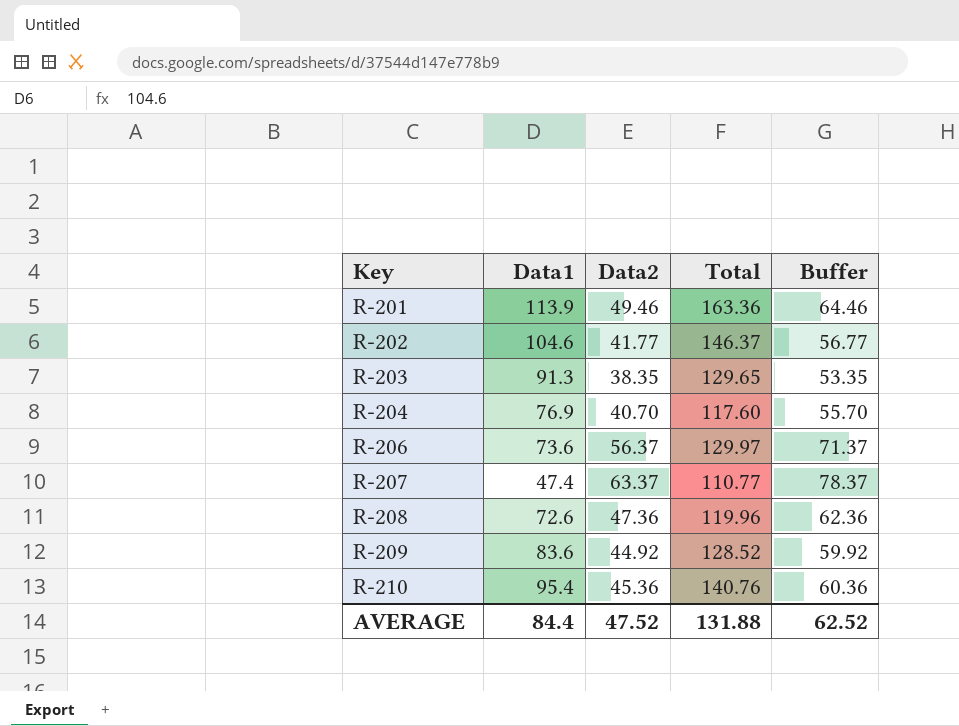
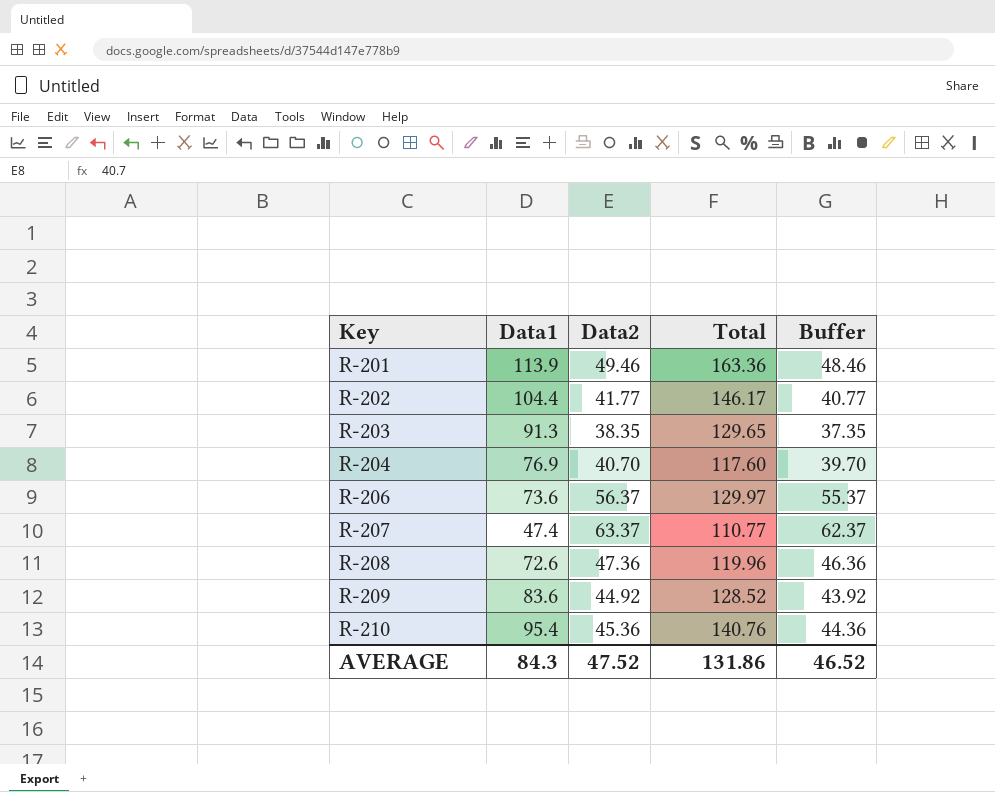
column Buffer | formula: [Data2] + 15 -> [Data2] - 1
R-202 | Data1: 104.6 -> 104.4
R-202 | Total: 146.37 -> 146.17
AVERAGE | Data1: 84.4 -> 84.3
AVERAGE | Total: 131.88 -> 131.86
AVERAGE | Buffer: 62.52 -> 46.52

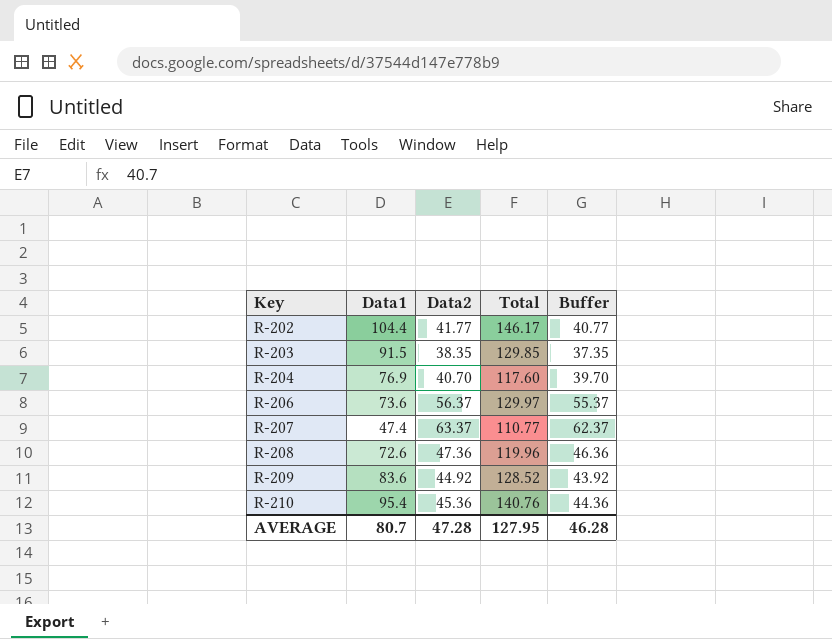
row R-201: 113.9 | 49.46 | 163.36 | 48.46 -> none
R-203 | Data1: 91.3 -> 91.5
R-203 | Total: 129.65 -> 129.85
AVERAGE | Data1: 84.3 -> 80.7
AVERAGE | Data2: 47.52 -> 47.28
AVERAGE | Total: 131.86 -> 127.95
AVERAGE | Buffer: 46.52 -> 46.28

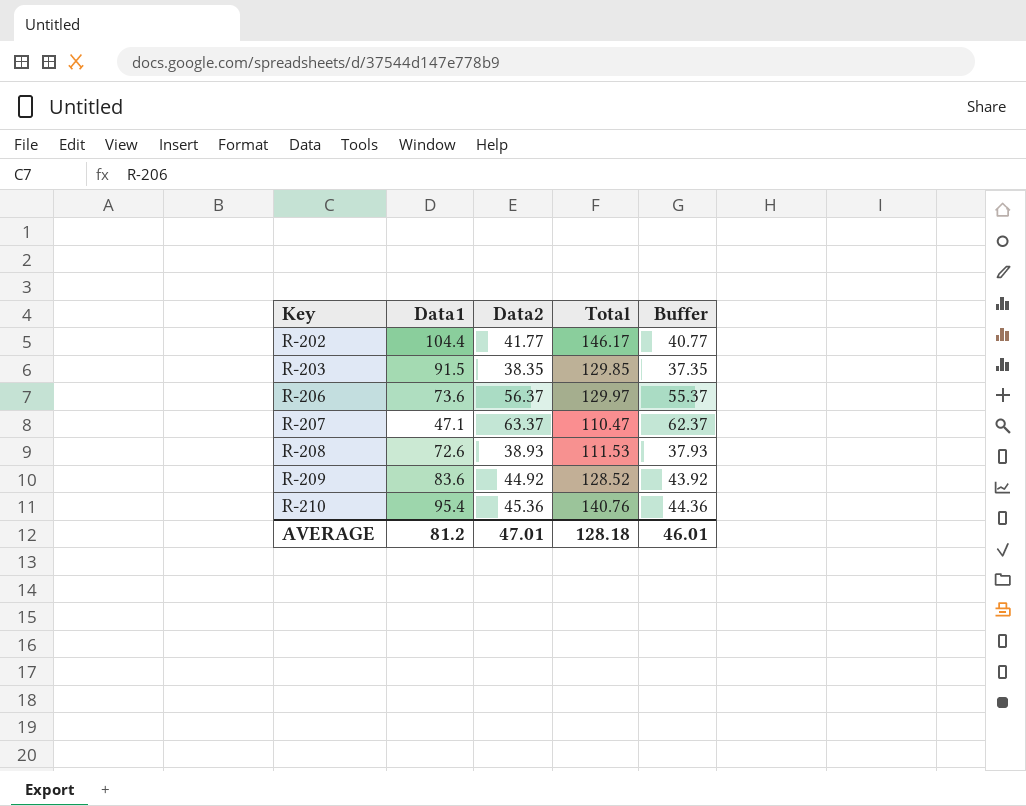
row R-204: 76.9 | 40.70 | 117.60 | 39.70 -> none
R-207 | Data1: 47.4 -> 47.1
R-207 | Total: 110.77 -> 110.47
R-208 | Data2: 47.36 -> 38.93
R-208 | Total: 119.96 -> 111.53
R-208 | Buffer: 46.36 -> 37.93
AVERAGE | Data1: 80.7 -> 81.2
AVERAGE | Data2: 47.28 -> 47.01
AVERAGE | Total: 127.95 -> 128.18
AVERAGE | Buffer: 46.28 -> 46.01

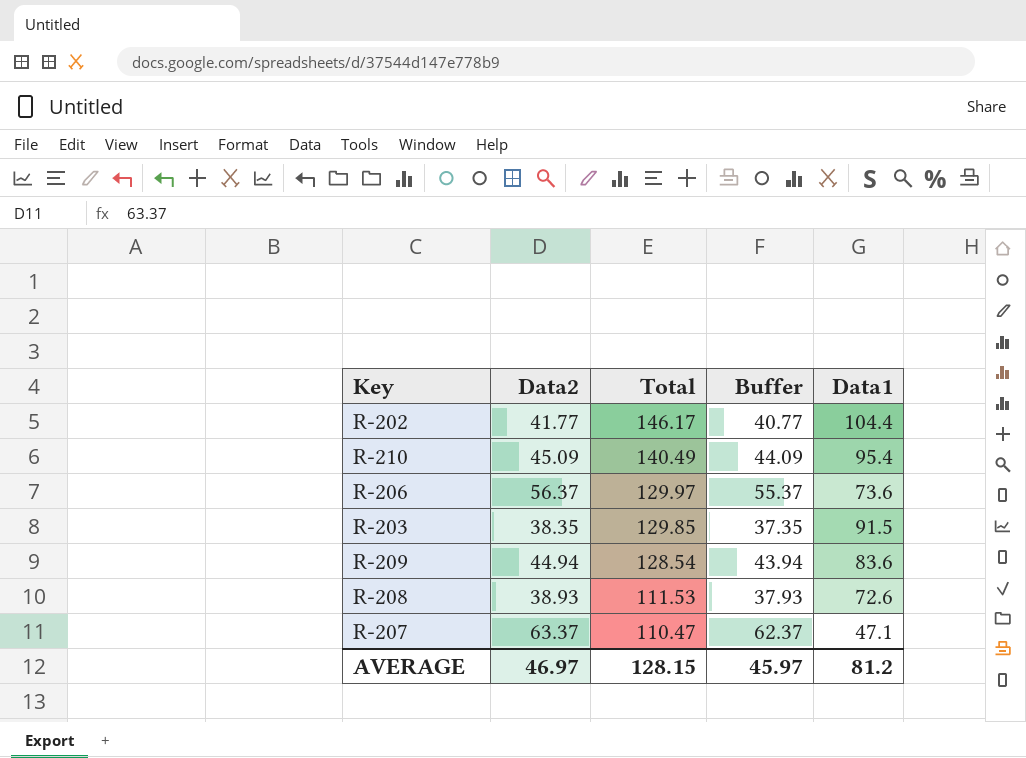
row order: Key ascending -> Total descending
column Data1 | position: 2 -> 5
R-210 | Data2: 45.36 -> 45.09
R-210 | Total: 140.76 -> 140.49
R-210 | Buffer: 44.36 -> 44.09
R-209 | Data2: 44.92 -> 44.94
R-209 | Total: 128.52 -> 128.54
R-209 | Buffer: 43.92 -> 43.94
AVERAGE | Data2: 47.01 -> 46.97
AVERAGE | Total: 128.18 -> 128.15
AVERAGE | Buffer: 46.01 -> 45.97

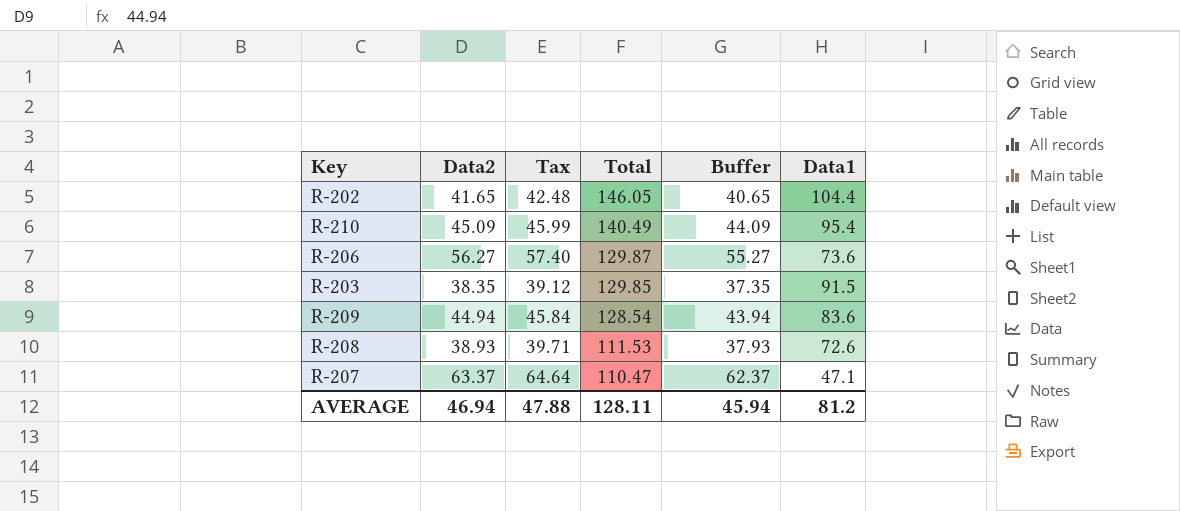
column Tax | formula: none -> [Data2] * 1.02
R-202 | Data2: 41.77 -> 41.65
R-202 | Total: 146.17 -> 146.05
R-202 | Buffer: 40.77 -> 40.65
R-206 | Data2: 56.37 -> 56.27
R-206 | Total: 129.97 -> 129.87
R-206 | Buffer: 55.37 -> 55.27
AVERAGE | Data2: 46.97 -> 46.94
AVERAGE | Total: 128.15 -> 128.11
AVERAGE | Buffer: 45.97 -> 45.94

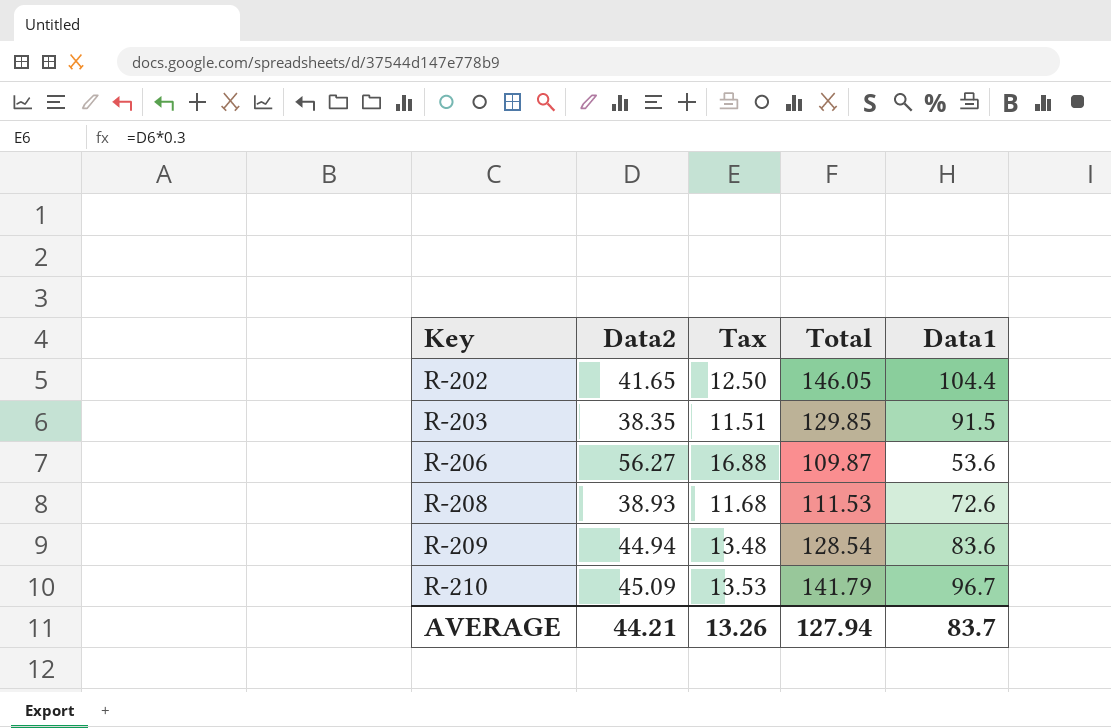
row order: Total descending -> Key ascending
column Buffer | formula: [Data2] - 1 -> none
column Tax | formula: [Data2] * 1.02 -> [Data2] * 0.3
row R-207: 63.37 | 64.64 | 110.47 | 62.37 | 47.1 -> none
R-206 | Total: 129.87 -> 109.87
R-206 | Data1: 73.6 -> 53.6
R-210 | Total: 140.49 -> 141.79
R-210 | Data1: 95.4 -> 96.7
AVERAGE | Data2: 46.94 -> 44.21
AVERAGE | Tax: 47.88 -> 13.26
AVERAGE | Total: 128.11 -> 127.94
AVERAGE | Data1: 81.2 -> 83.7

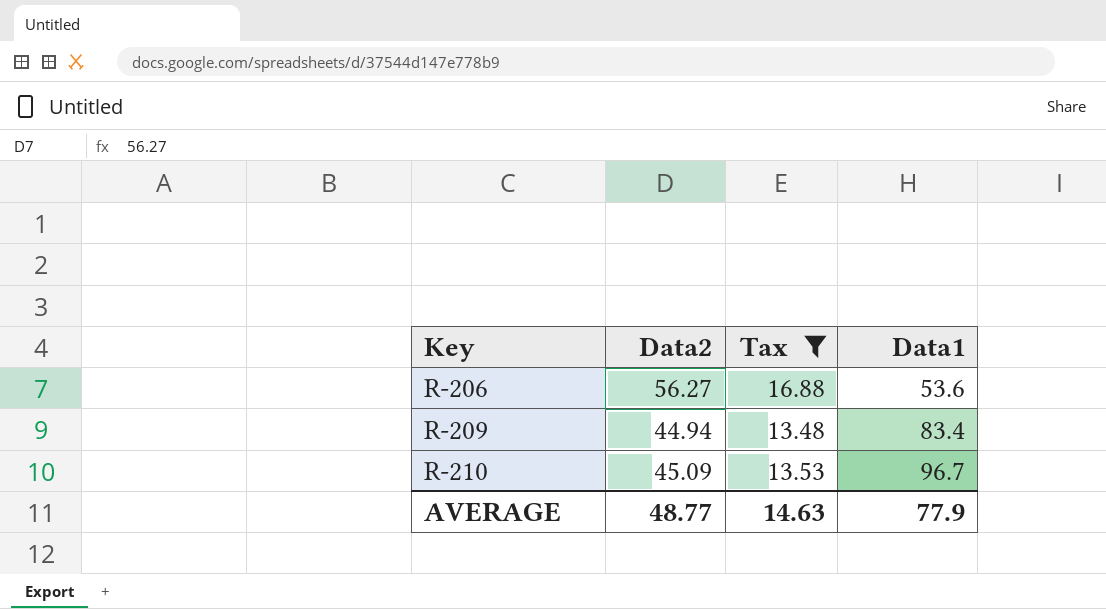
filter: none -> Tax >= 13.48
column Total | formula: [Data2] + [Data1] -> none
R-209 | Data1: 83.6 -> 83.4
AVERAGE | Data2: 44.21 -> 48.77
AVERAGE | Tax: 13.26 -> 14.63
AVERAGE | Data1: 83.7 -> 77.9

